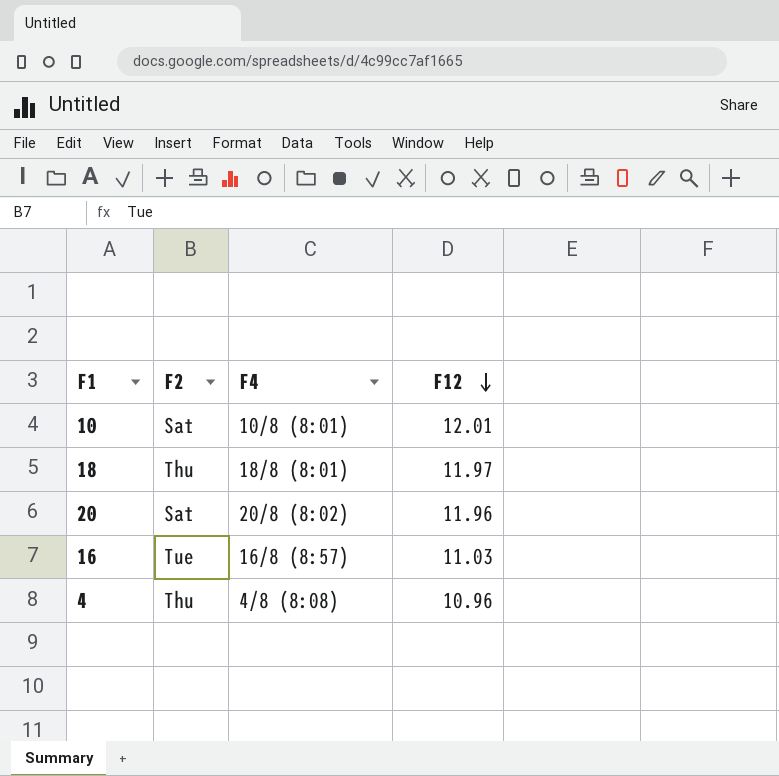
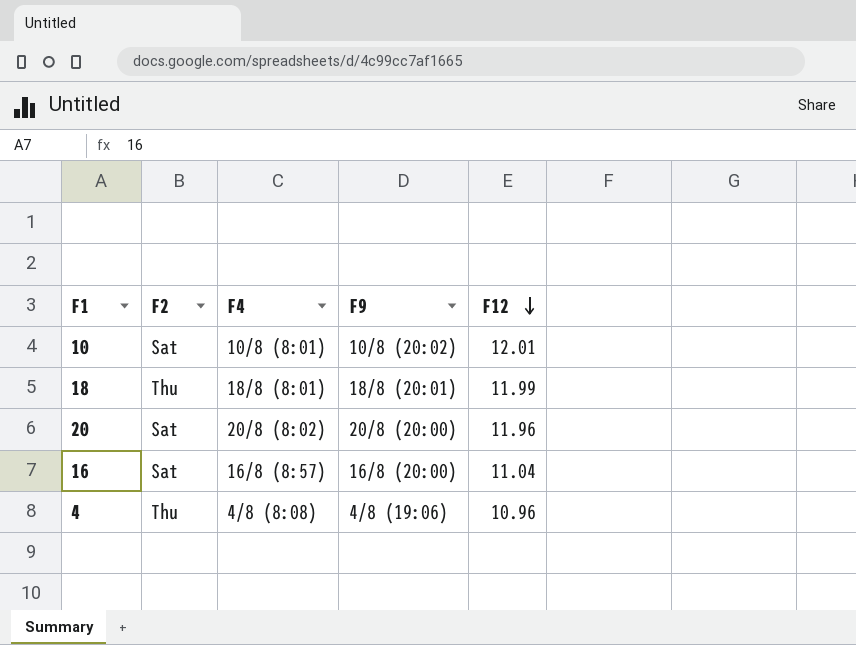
column F9 | position: none -> 4
18 | F12: 11.97 -> 11.99
16 | F2: Tue -> Sat
16 | F12: 11.03 -> 11.04

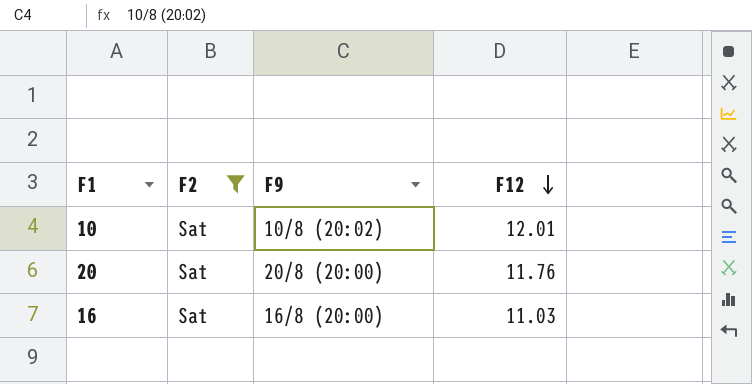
filter: none -> F2 = Sat
column F4 | position: 3 -> none
20 | F12: 11.96 -> 11.76
16 | F12: 11.04 -> 11.03

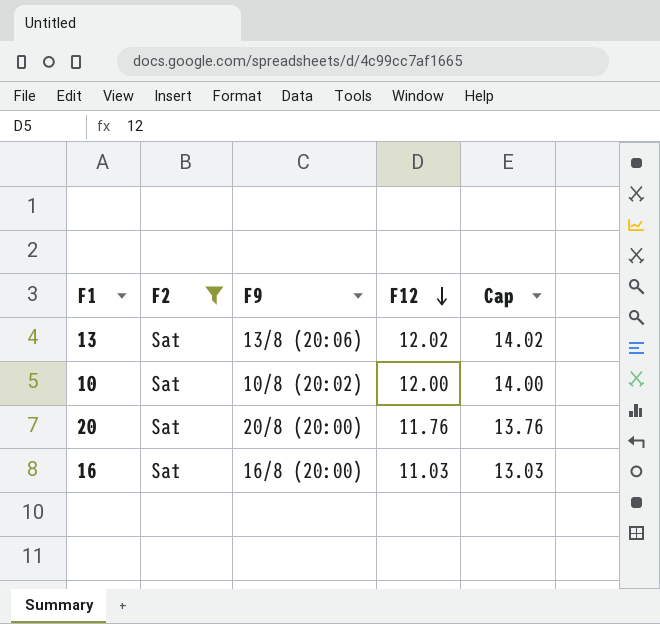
column Cap | formula: none -> [F12] + 2
row 13: none -> Sat | 13/8 (20:06) | 12.02 | 14.02
10 | F12: 12.01 -> 12.00

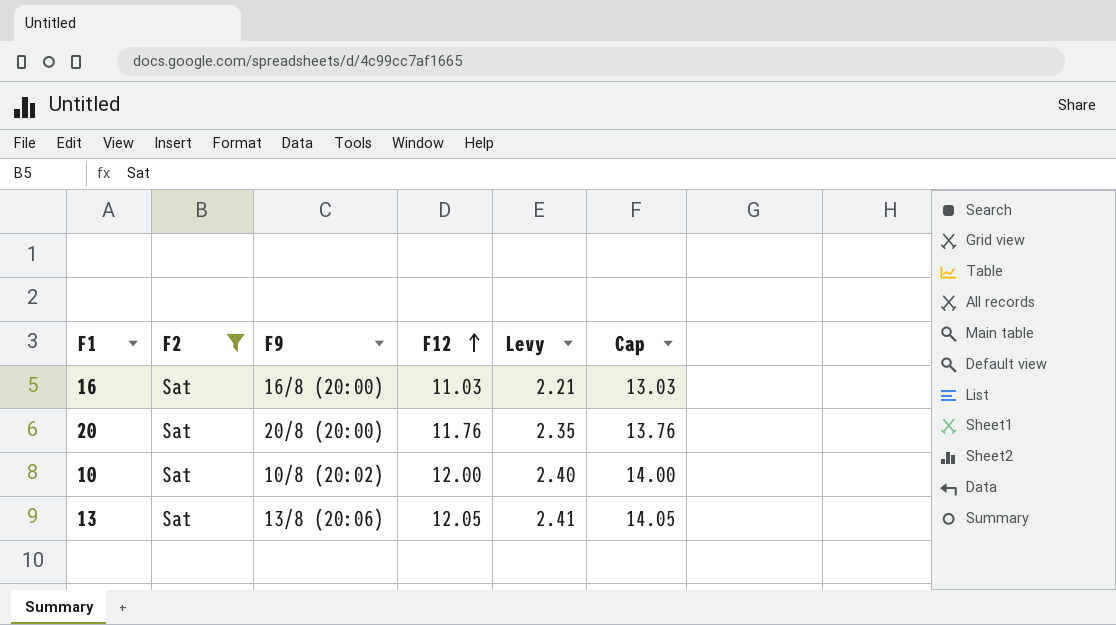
row order: F12 descending -> F12 ascending
column Levy | formula: none -> [F12] * 0.2
13 | F12: 12.02 -> 12.05
13 | Cap: 14.02 -> 14.05

